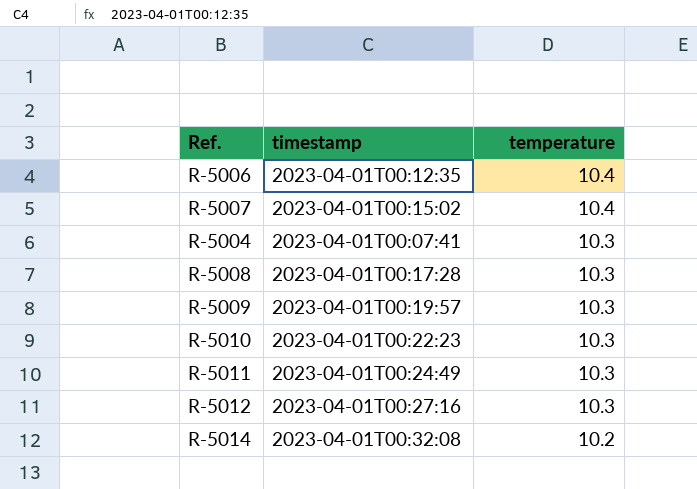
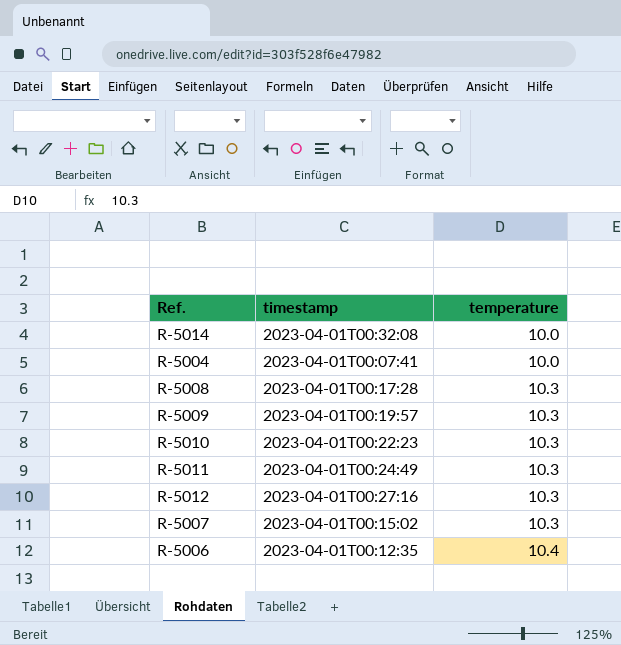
row order: temperature descending -> temperature ascending
R-5014 | temperature: 10.2 -> 10.0
R-5004 | temperature: 10.3 -> 10.0
R-5007 | temperature: 10.4 -> 10.3

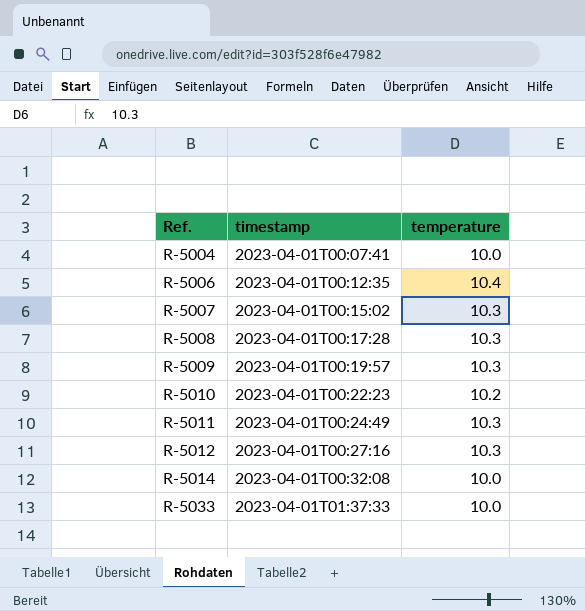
row order: temperature ascending -> Ref. ascending
R-5010 | temperature: 10.3 -> 10.2
row R-5033: none -> 2023-04-01T01:37:33 | 10.0

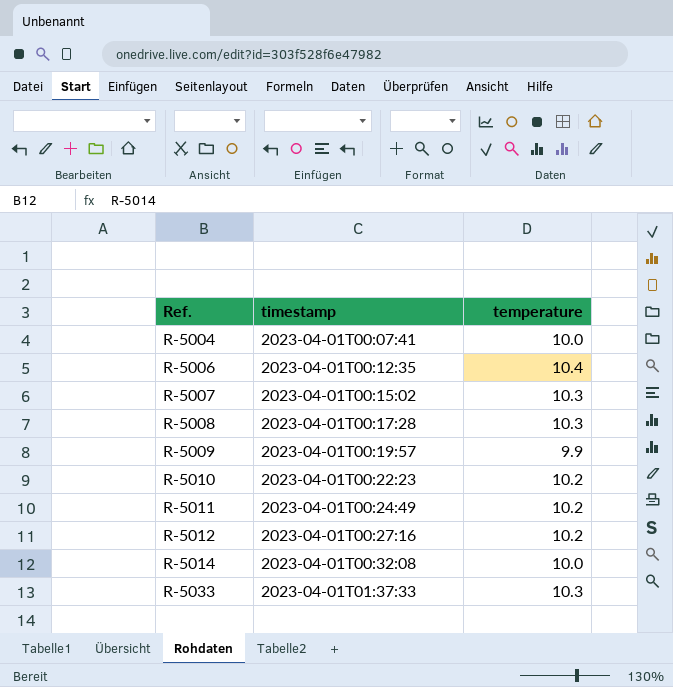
R-5009 | temperature: 10.3 -> 9.9
R-5011 | temperature: 10.3 -> 10.2
R-5012 | temperature: 10.3 -> 10.2
R-5033 | temperature: 10.0 -> 10.3

